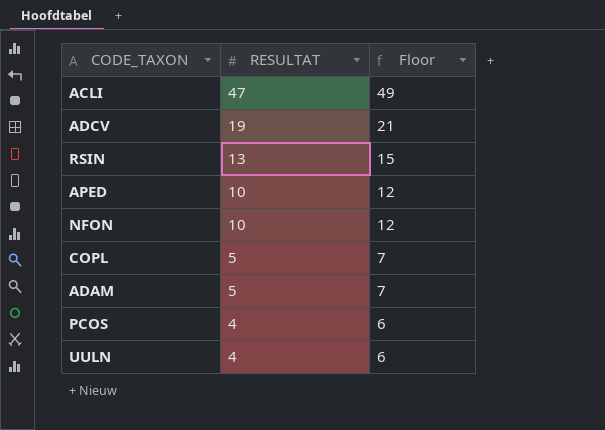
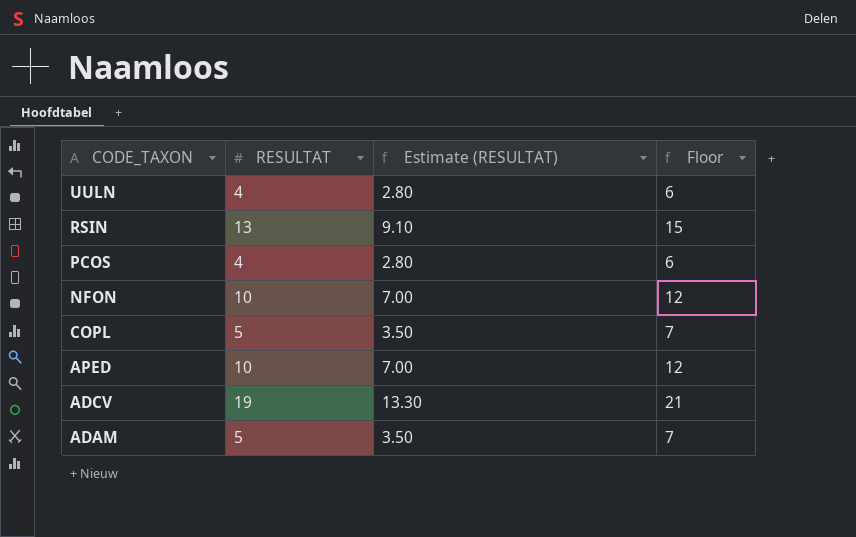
row order: RESULTAT descending -> CODE_TAXON descending
column Estimate (RESULTAT) | formula: none -> [RESULTAT] * 0.7
row ACLI: 47 | 49 -> none

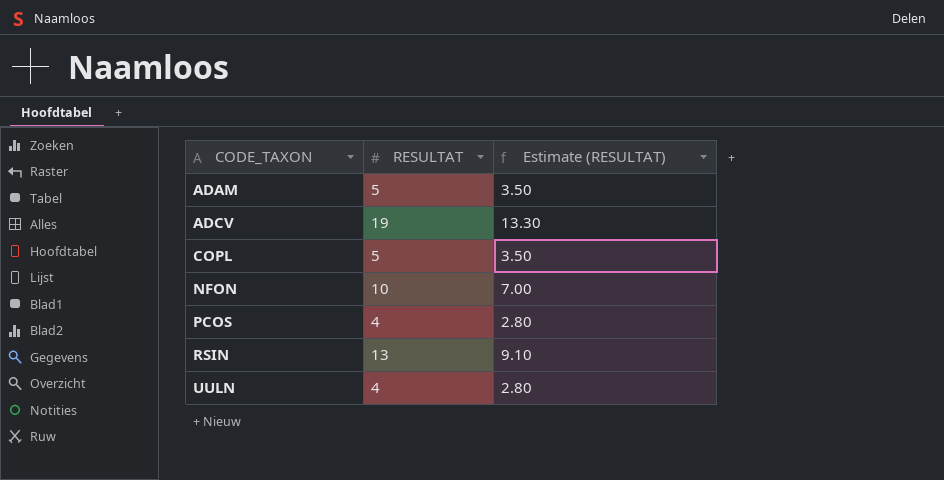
row order: CODE_TAXON descending -> CODE_TAXON ascending
column Floor | formula: [RESULTAT] + 2 -> none
row APED: 10 | 7.00 | 12 -> none

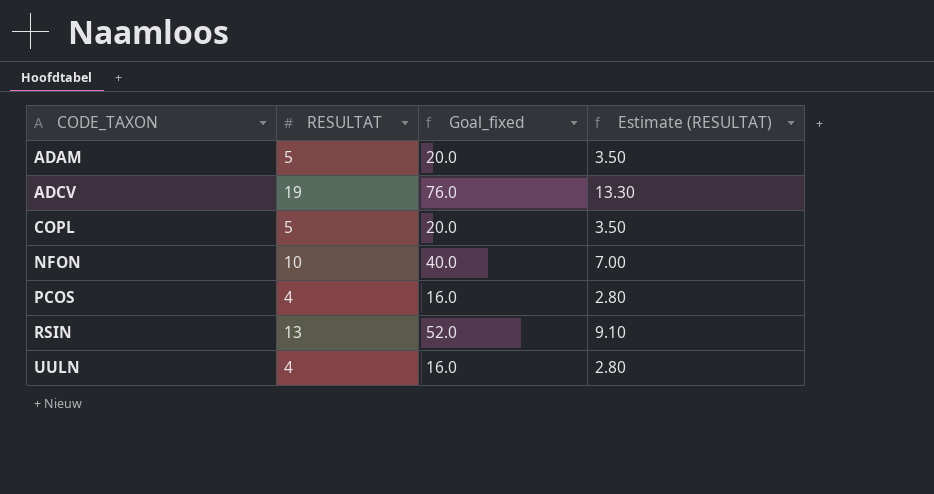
column Goal_fixed | formula: none -> [RESULTAT] * 4

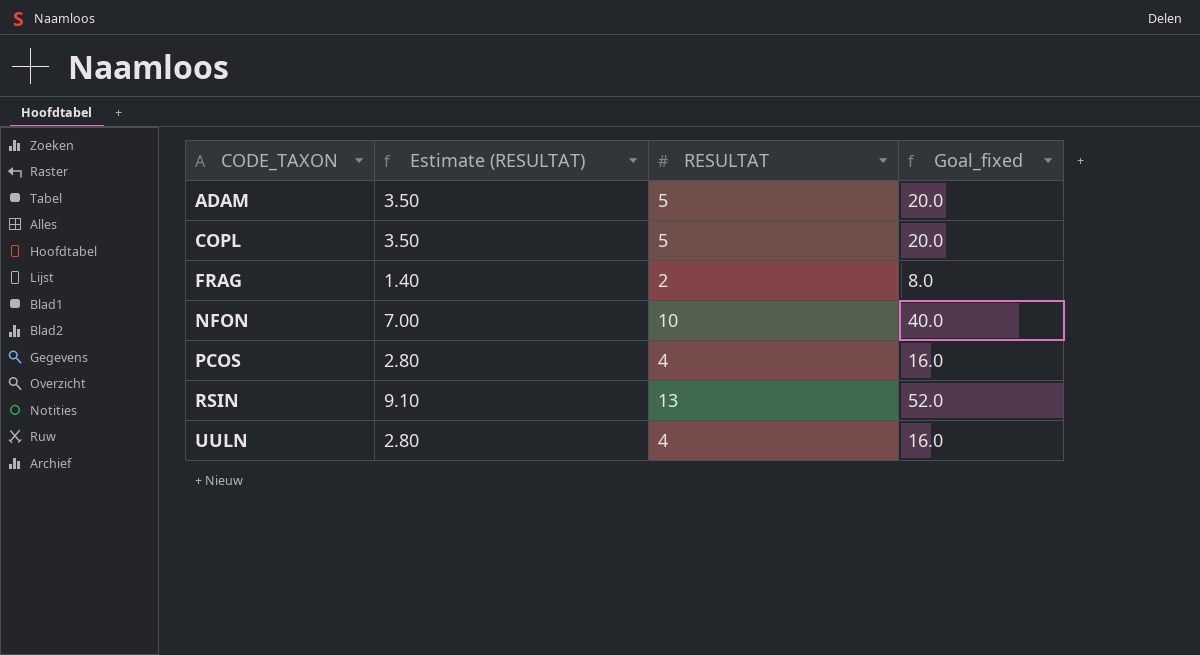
column Estimate (RESULTAT) | position: 4 -> 2
row ADCV: 19 | 76.0 | 13.30 -> none
row FRAG: none -> 1.40 | 2 | 8.0

